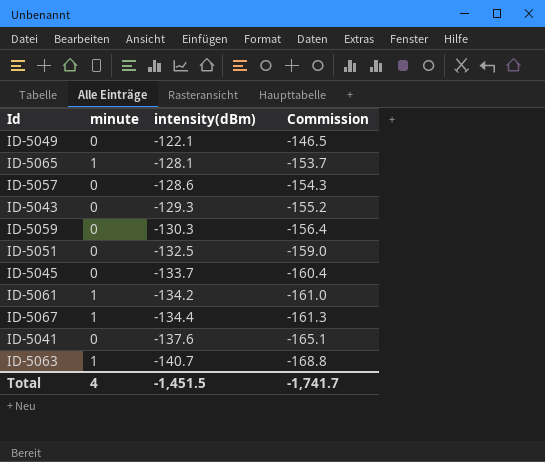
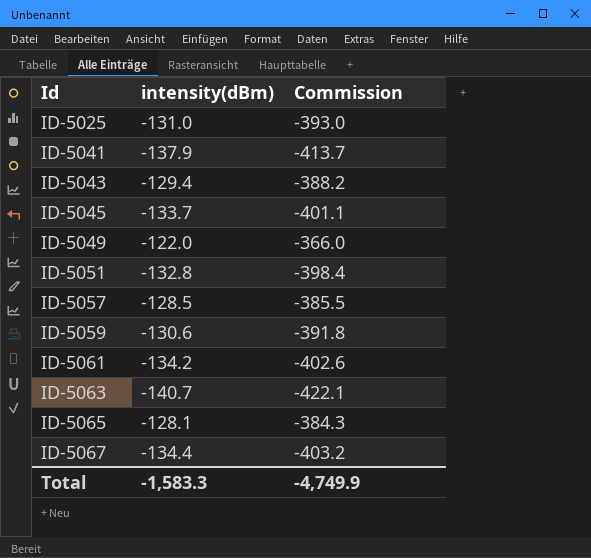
row order: intensity(dBm) descending -> Id ascending
column minute | position: 2 -> none
column Commission | formula: [intensity(dBm)] * 1.2 -> [intensity(dBm)] * 3
row ID-5025: none -> -131.0 | -393.0
ID-5041 | intensity(dBm): -137.6 -> -137.9
ID-5043 | intensity(dBm): -129.3 -> -129.4
ID-5049 | intensity(dBm): -122.1 -> -122.0
ID-5051 | intensity(dBm): -132.5 -> -132.8
ID-5057 | intensity(dBm): -128.6 -> -128.5
ID-5059 | intensity(dBm): -130.3 -> -130.6
Total | intensity(dBm): -1,451.5 -> -1,583.3
Total | Commission: -1,741.7 -> -4,749.9

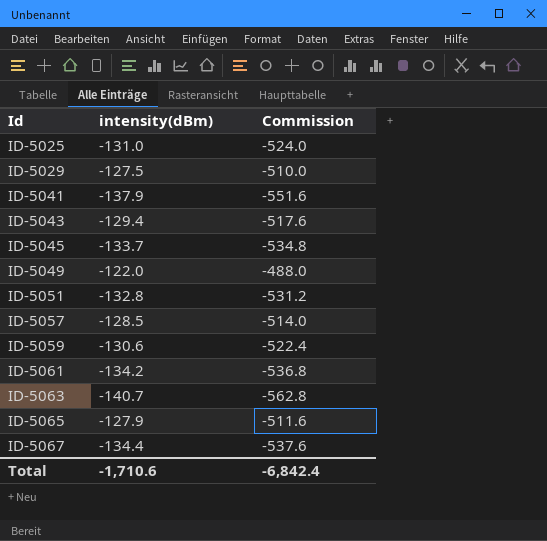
column Commission | formula: [intensity(dBm)] * 3 -> [intensity(dBm)] * 4
row ID-5029: none -> -127.5 | -510.0
ID-5065 | intensity(dBm): -128.1 -> -127.9
Total | intensity(dBm): -1,583.3 -> -1,710.6
Total | Commission: -4,749.9 -> -6,842.4

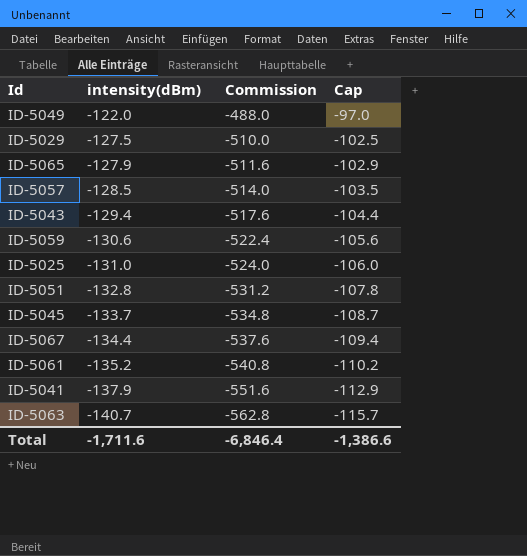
row order: Id ascending -> intensity(dBm) descending
column Cap | formula: none -> [intensity(dBm)] + 25
ID-5061 | intensity(dBm): -134.2 -> -135.2
ID-5061 | Commission: -536.8 -> -540.8
Total | intensity(dBm): -1,710.6 -> -1,711.6
Total | Commission: -6,842.4 -> -6,846.4

